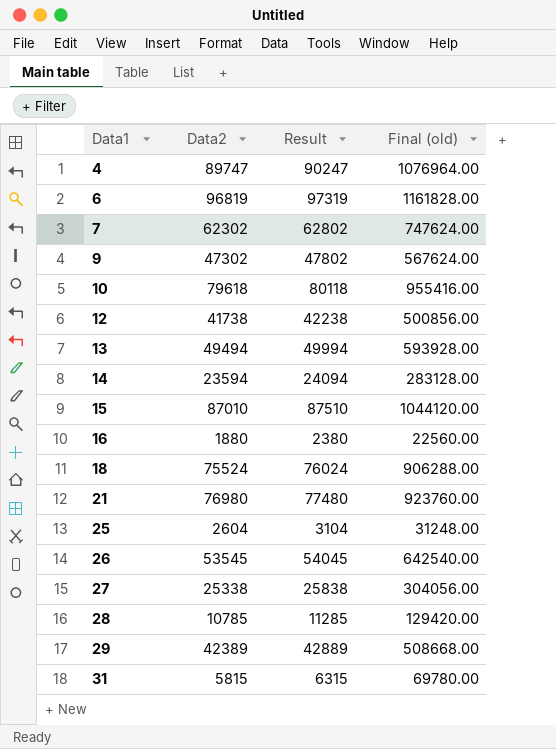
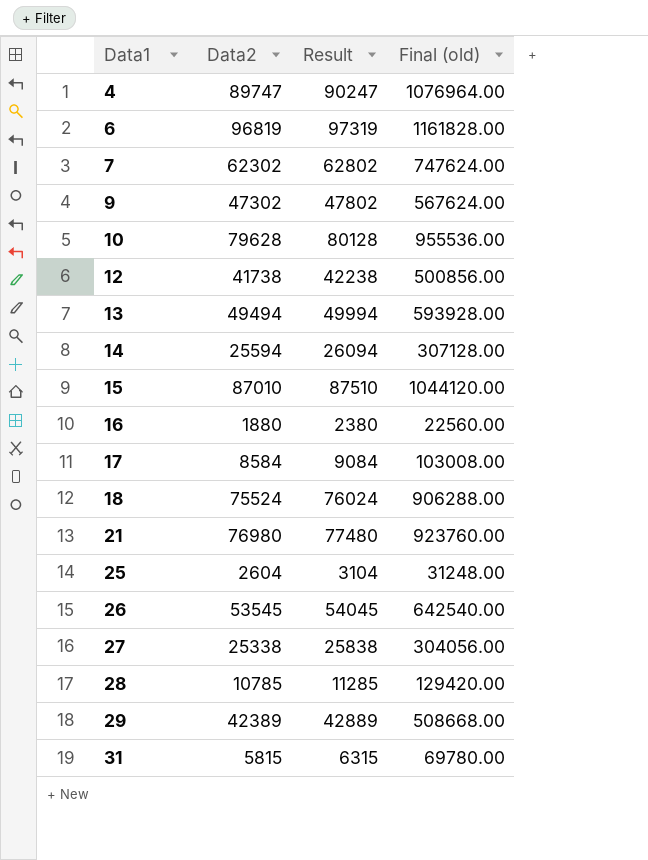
10 | Data2: 79618 -> 79628
10 | Result: 80118 -> 80128
10 | Final (old): 955416.00 -> 955536.00
14 | Data2: 23594 -> 25594
14 | Result: 24094 -> 26094
14 | Final (old): 283128.00 -> 307128.00
row 17: none -> 8584 | 9084 | 103008.00

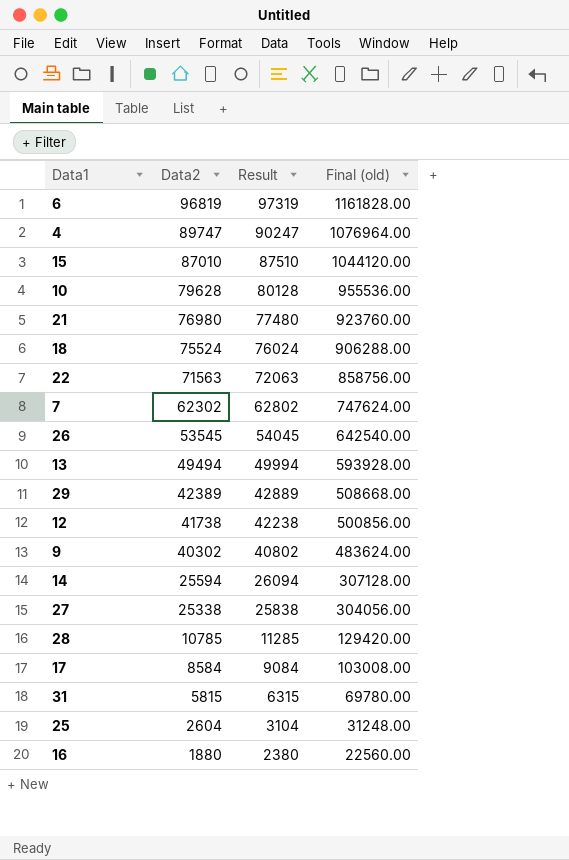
row order: Data1 ascending -> Data2 descending
row 22: none -> 71563 | 72063 | 858756.00
9 | Data2: 47302 -> 40302
9 | Result: 47802 -> 40802
9 | Final (old): 567624.00 -> 483624.00

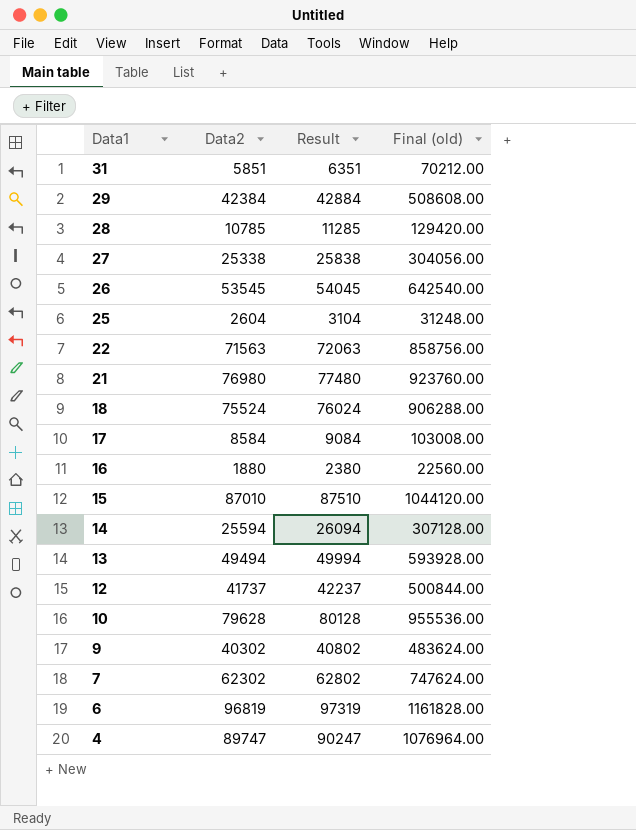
row order: Data2 descending -> Data1 descending
31 | Data2: 5815 -> 5851
31 | Result: 6315 -> 6351
31 | Final (old): 69780.00 -> 70212.00
29 | Data2: 42389 -> 42384
29 | Result: 42889 -> 42884
29 | Final (old): 508668.00 -> 508608.00
12 | Data2: 41738 -> 41737
12 | Result: 42238 -> 42237
12 | Final (old): 500856.00 -> 500844.00

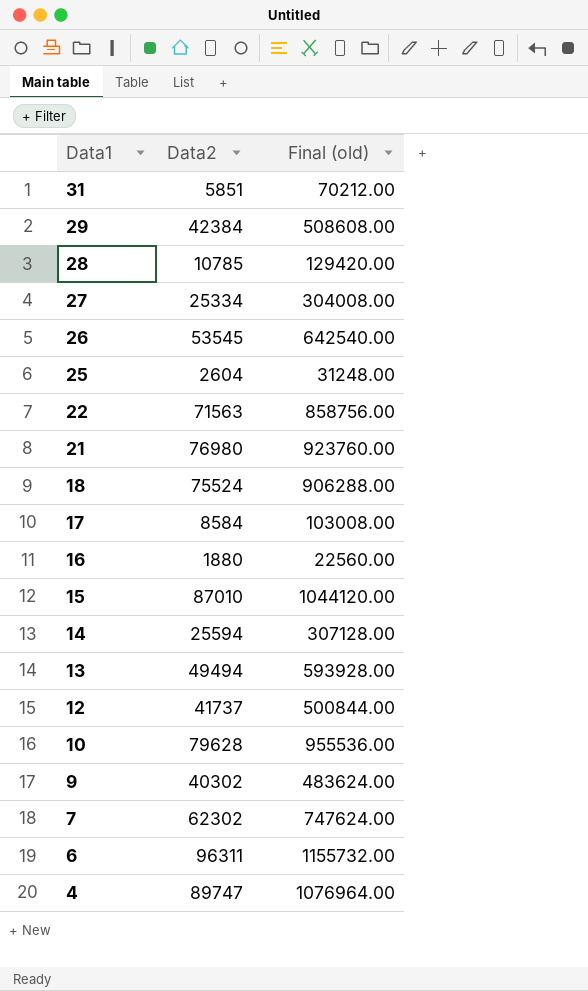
column Result | formula: [Data2] + 500 -> none
27 | Data2: 25338 -> 25334
27 | Final (old): 304056.00 -> 304008.00
6 | Data2: 96819 -> 96311
6 | Final (old): 1161828.00 -> 1155732.00

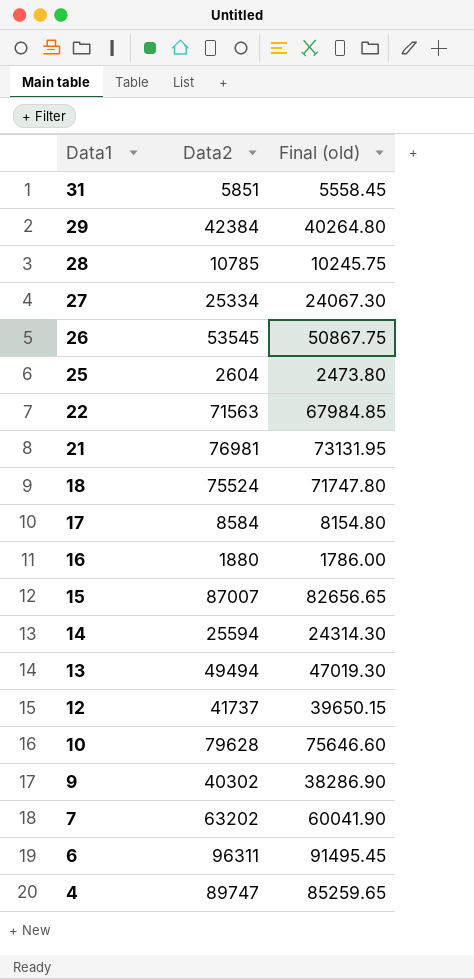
column Final (old) | formula: [Data2] * 12 -> [Data2] * 0.95
21 | Data2: 76980 -> 76981
15 | Data2: 87010 -> 87007
7 | Data2: 62302 -> 63202

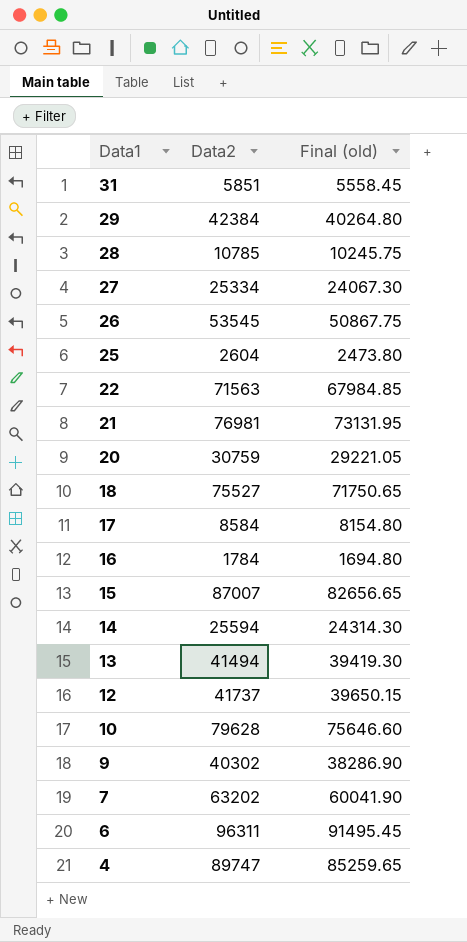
row 20: none -> 30759 | 29221.05
18 | Data2: 75524 -> 75527
18 | Final (old): 71747.80 -> 71750.65
16 | Data2: 1880 -> 1784
16 | Final (old): 1786.00 -> 1694.80
13 | Data2: 49494 -> 41494
13 | Final (old): 47019.30 -> 39419.30

